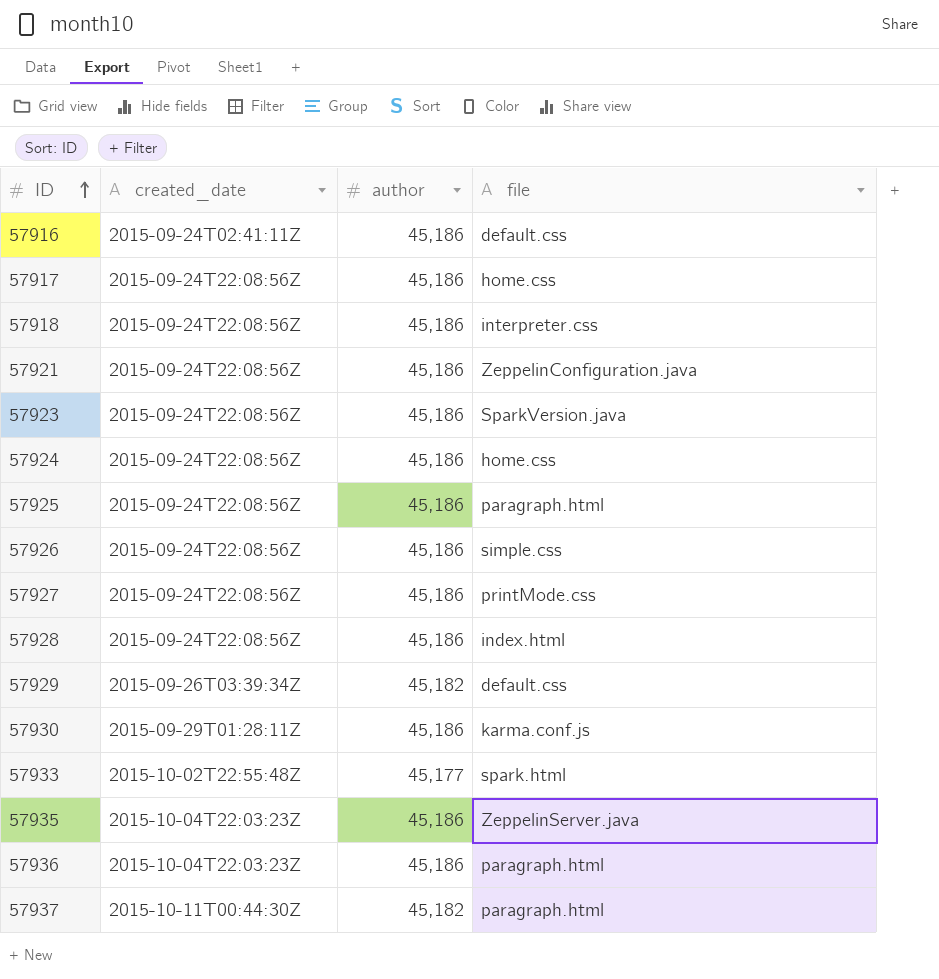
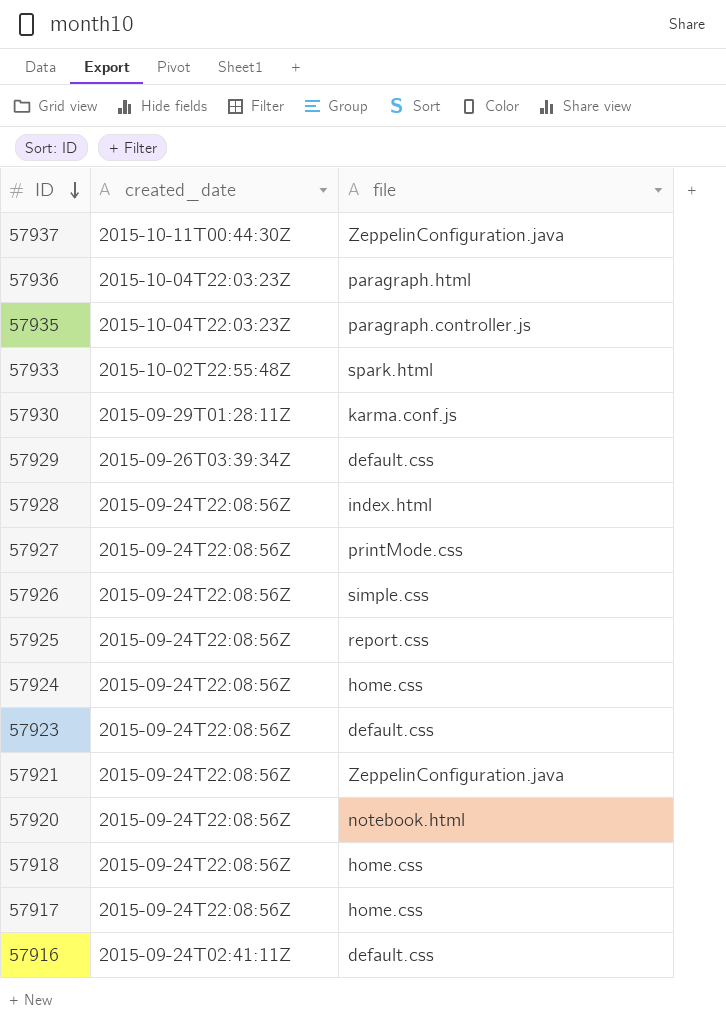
row order: ID ascending -> ID descending
column author | position: 3 -> none
57937 | file: paragraph.html -> ZeppelinConfiguration.java
57935 | file: ZeppelinServer.java -> paragraph.controller.js
57925 | file: paragraph.html -> report.css
57923 | file: SparkVersion.java -> default.css
row 57920: none -> 2015-09-24T22:08:56Z | notebook.html
57918 | file: interpreter.css -> home.css

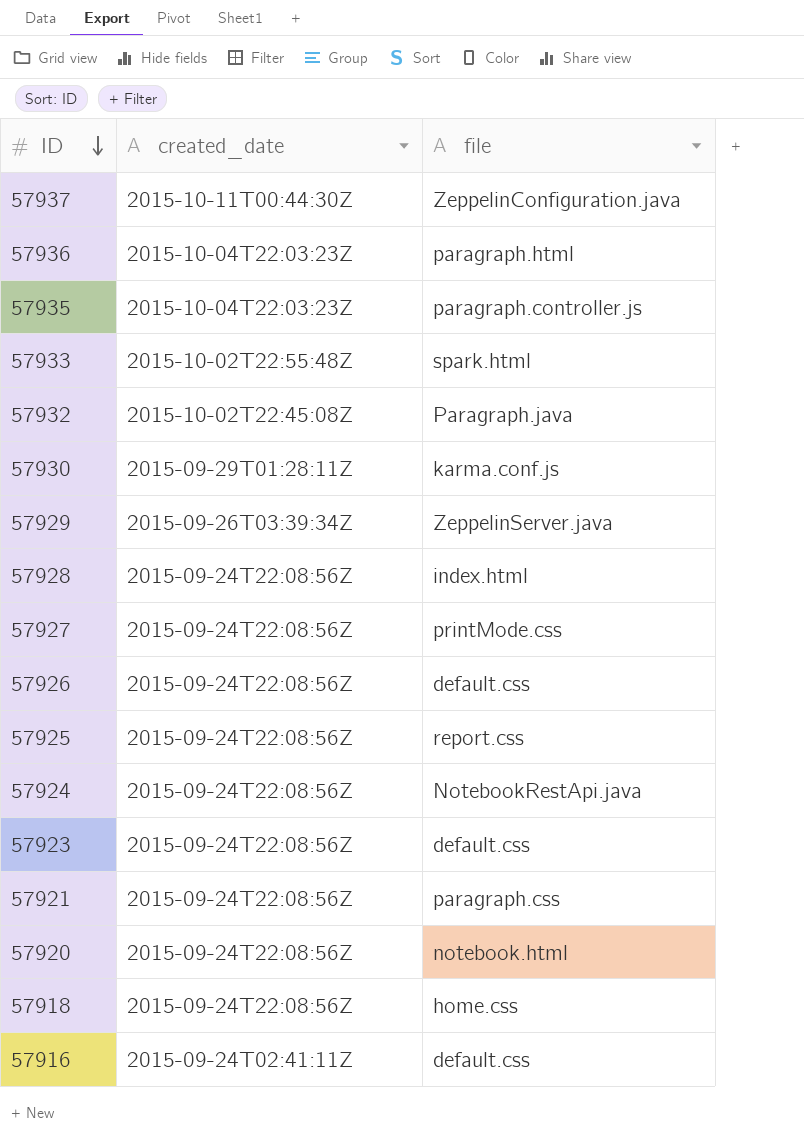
row 57917: 2015-09-24T22:08:56Z | home.css -> none
row 57932: none -> 2015-10-02T22:45:08Z | Paragraph.java
57929 | file: default.css -> ZeppelinServer.java
57926 | file: simple.css -> default.css
57924 | file: home.css -> NotebookRestApi.java
57921 | file: ZeppelinConfiguration.java -> paragraph.css

